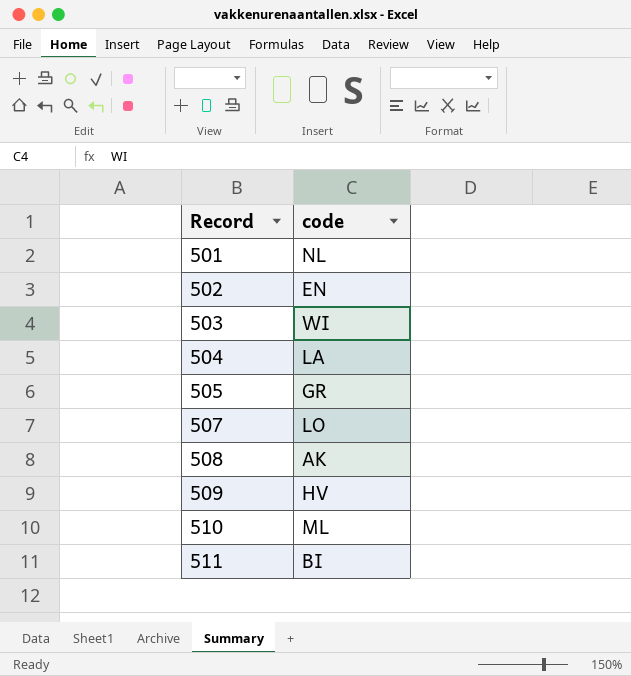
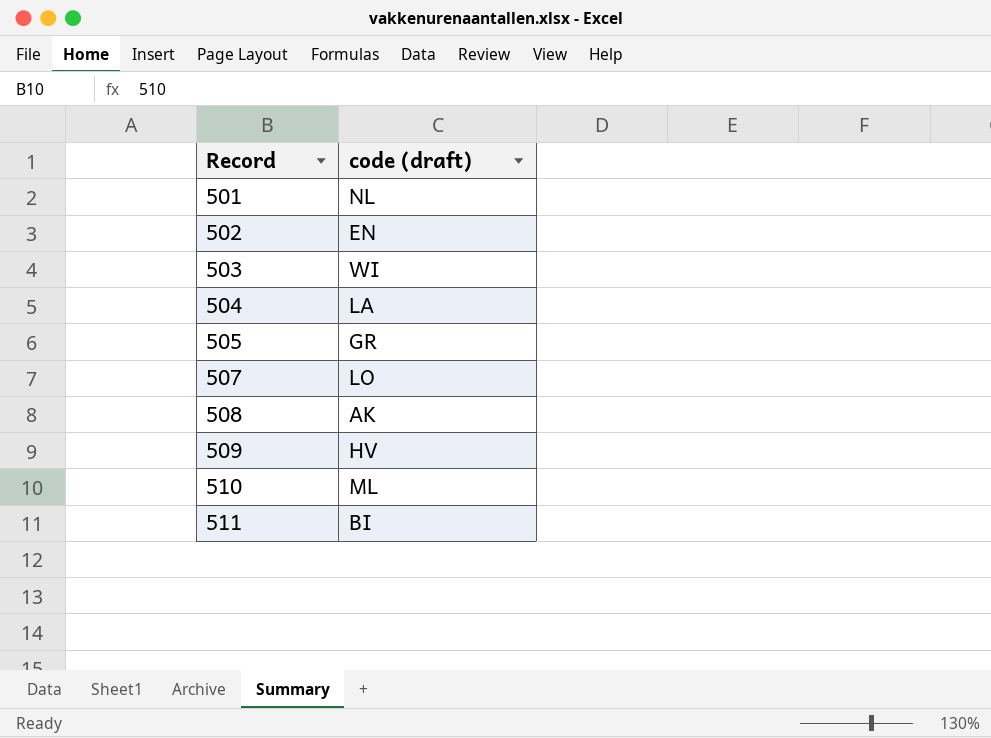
column name: code -> code (draft)

